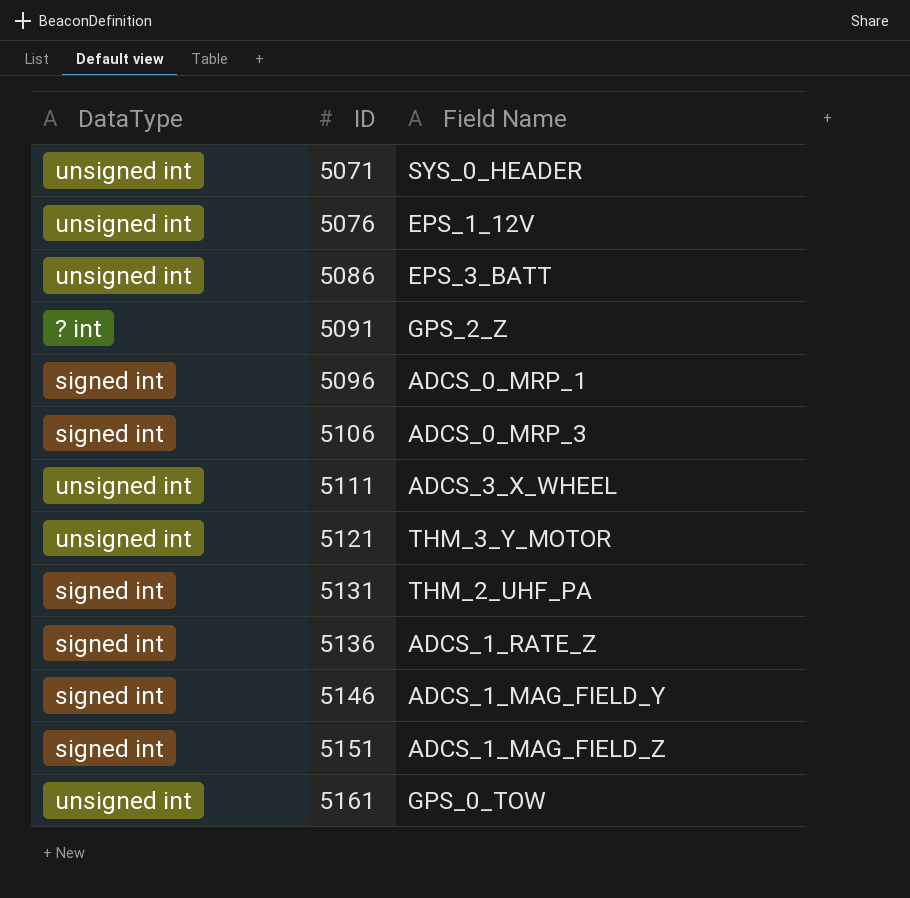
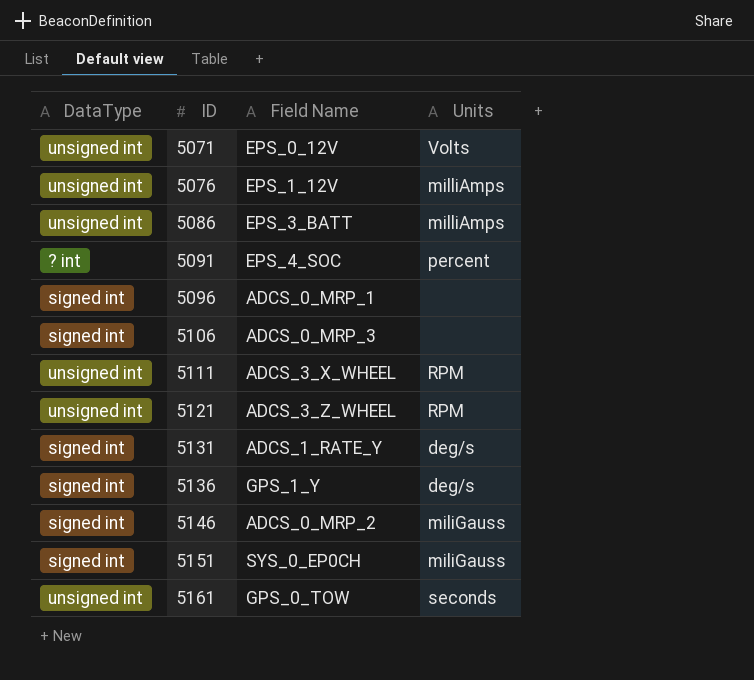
column Units | position: none -> 4
5071 | Field Name: SYS_0_HEADER -> EPS_0_12V
5091 | Field Name: GPS_2_Z -> EPS_4_SOC
5121 | Field Name: THM_3_Y_MOTOR -> ADCS_3_Z_WHEEL
5131 | Field Name: THM_2_UHF_PA -> ADCS_1_RATE_Y
5136 | Field Name: ADCS_1_RATE_Z -> GPS_1_Y
5146 | Field Name: ADCS_1_MAG_FIELD_Y -> ADCS_0_MRP_2
5151 | Field Name: ADCS_1_MAG_FIELD_Z -> SYS_0_EP0CH

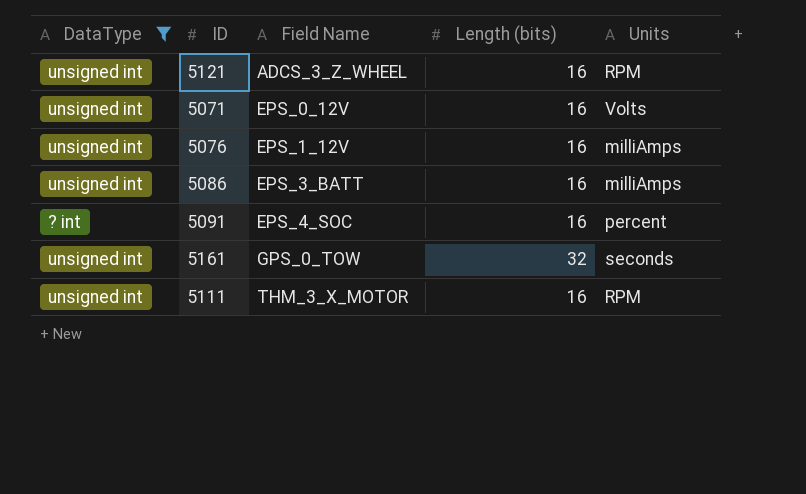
filter: none -> DataType != signed int
row order: ID ascending -> Field Name ascending
column Length (bits) | position: none -> 4
5111 | Field Name: ADCS_3_X_WHEEL -> THM_3_X_MOTOR

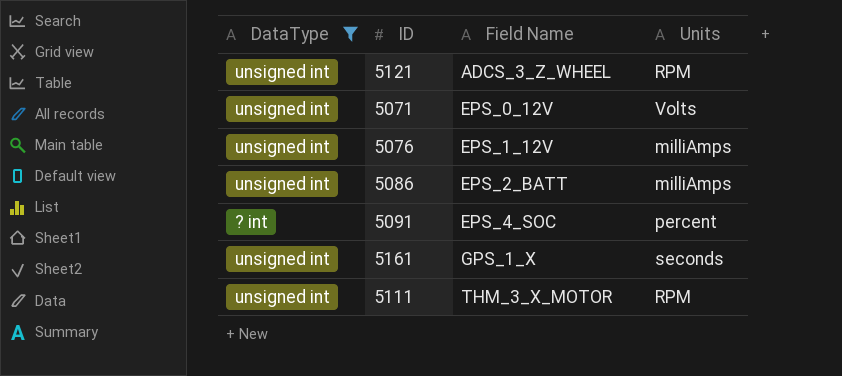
column Length (bits) | position: 4 -> none
5086 | Field Name: EPS_3_BATT -> EPS_2_BATT
5161 | Field Name: GPS_0_TOW -> GPS_1_X

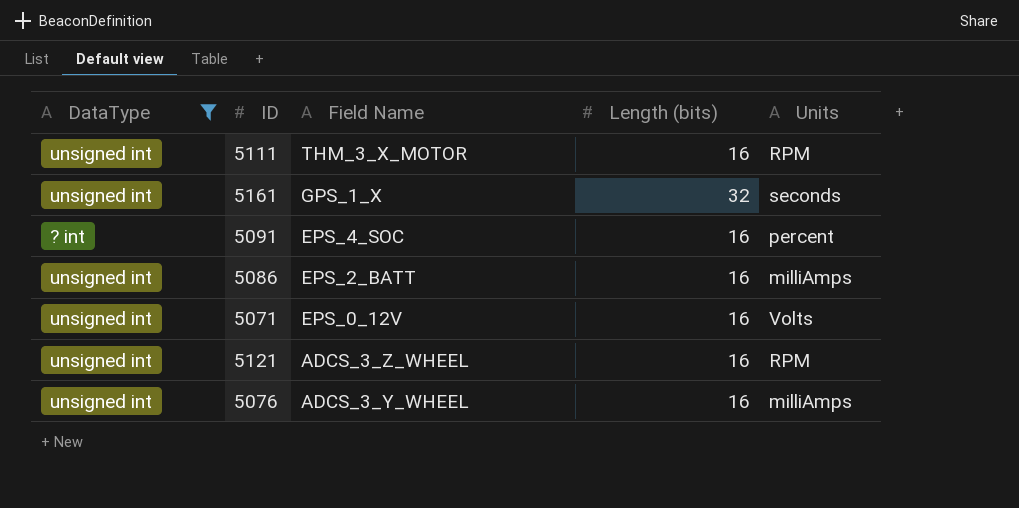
row order: Field Name ascending -> Field Name descending
column Length (bits) | position: none -> 4
5076 | Field Name: EPS_1_12V -> ADCS_3_Y_WHEEL

